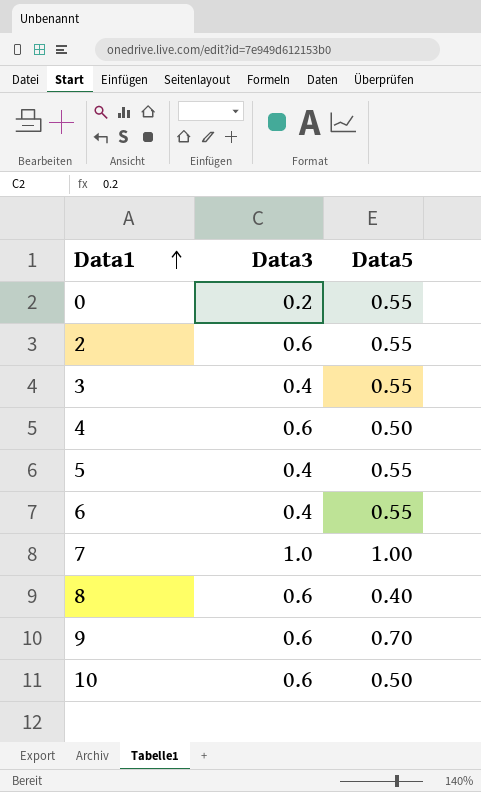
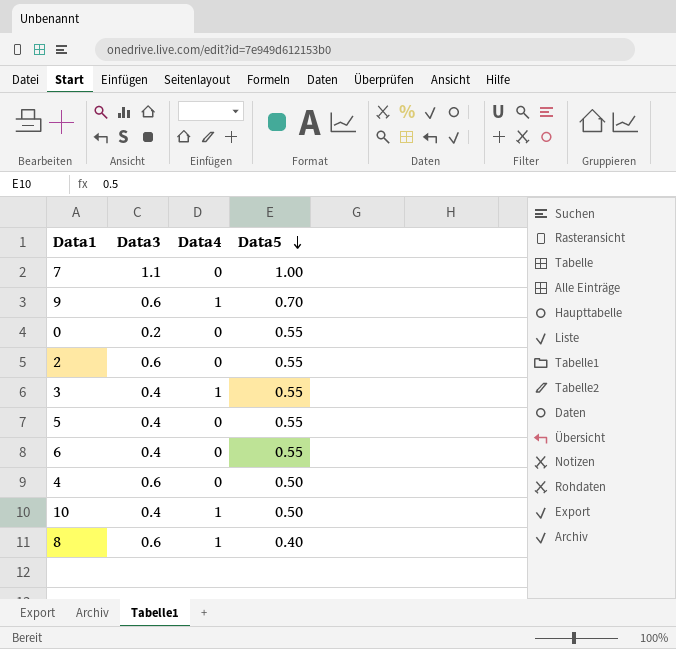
row order: Data1 ascending -> Data5 descending
column Data4 | position: none -> 3
7 | Data3: 1.0 -> 1.1
10 | Data3: 0.6 -> 0.4

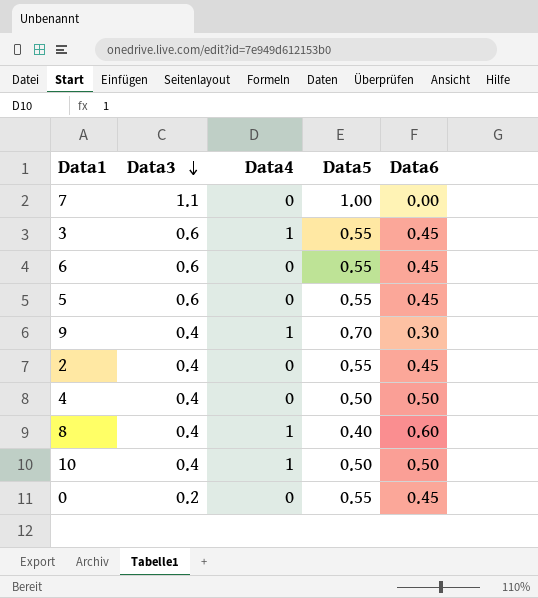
row order: Data5 descending -> Data3 descending
column Data6 | position: none -> 5
3 | Data3: 0.4 -> 0.6
6 | Data3: 0.4 -> 0.6
5 | Data3: 0.4 -> 0.6
9 | Data3: 0.6 -> 0.4
2 | Data3: 0.6 -> 0.4
4 | Data3: 0.6 -> 0.4
8 | Data3: 0.6 -> 0.4

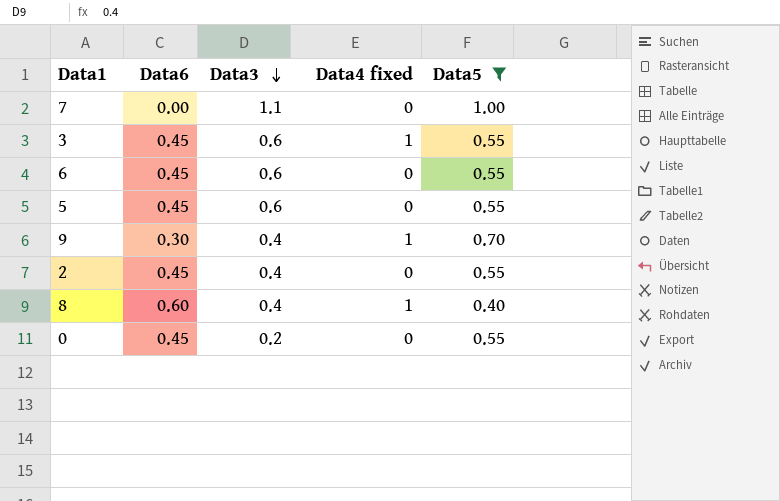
filter: none -> Data5 != 0.50
column Data6 | position: 5 -> 2
column name: Data4 -> Data4 fixed

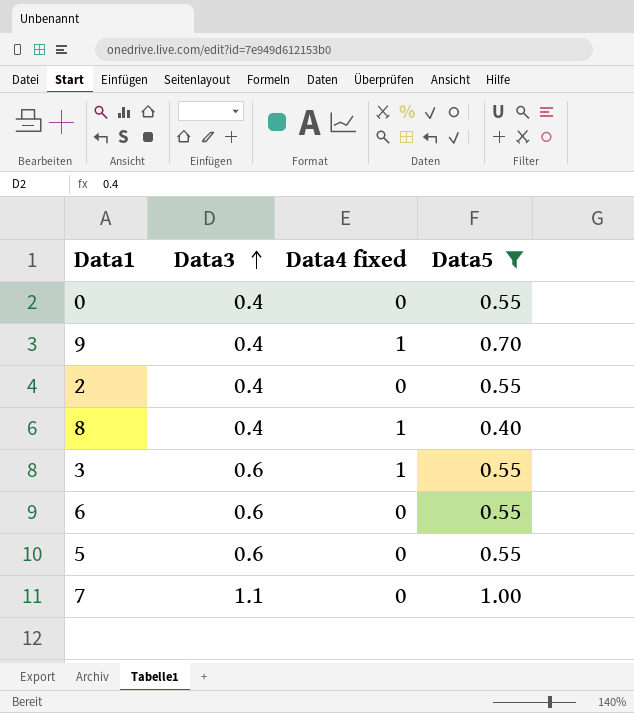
row order: Data3 descending -> Data3 ascending
column Data6 | position: 2 -> none
0 | Data3: 0.2 -> 0.4

